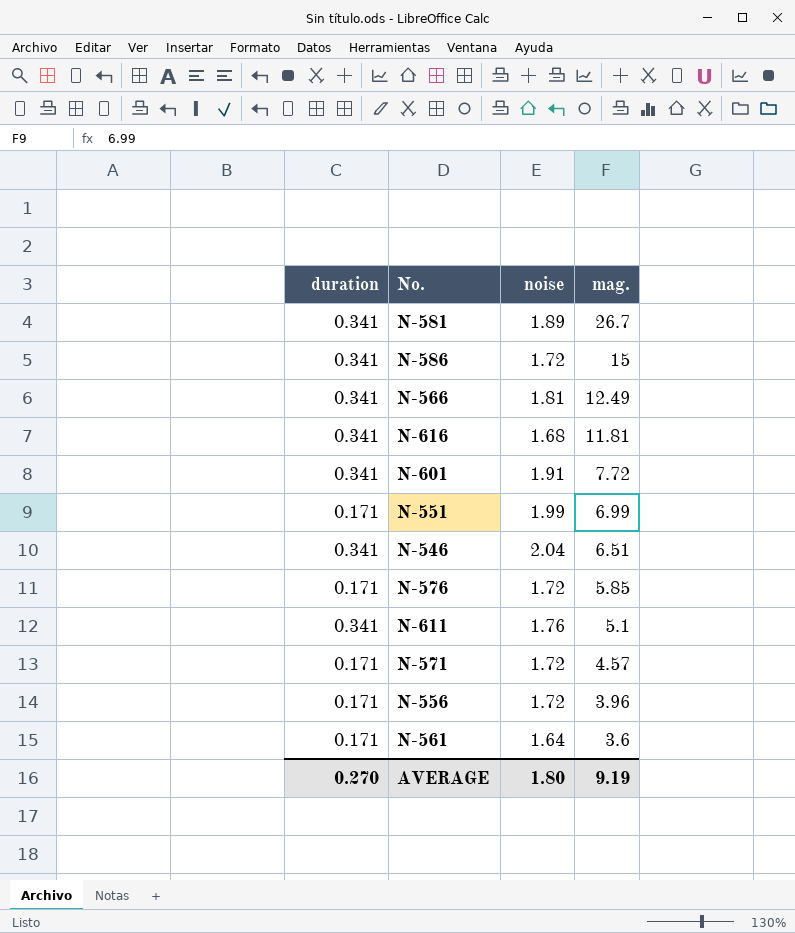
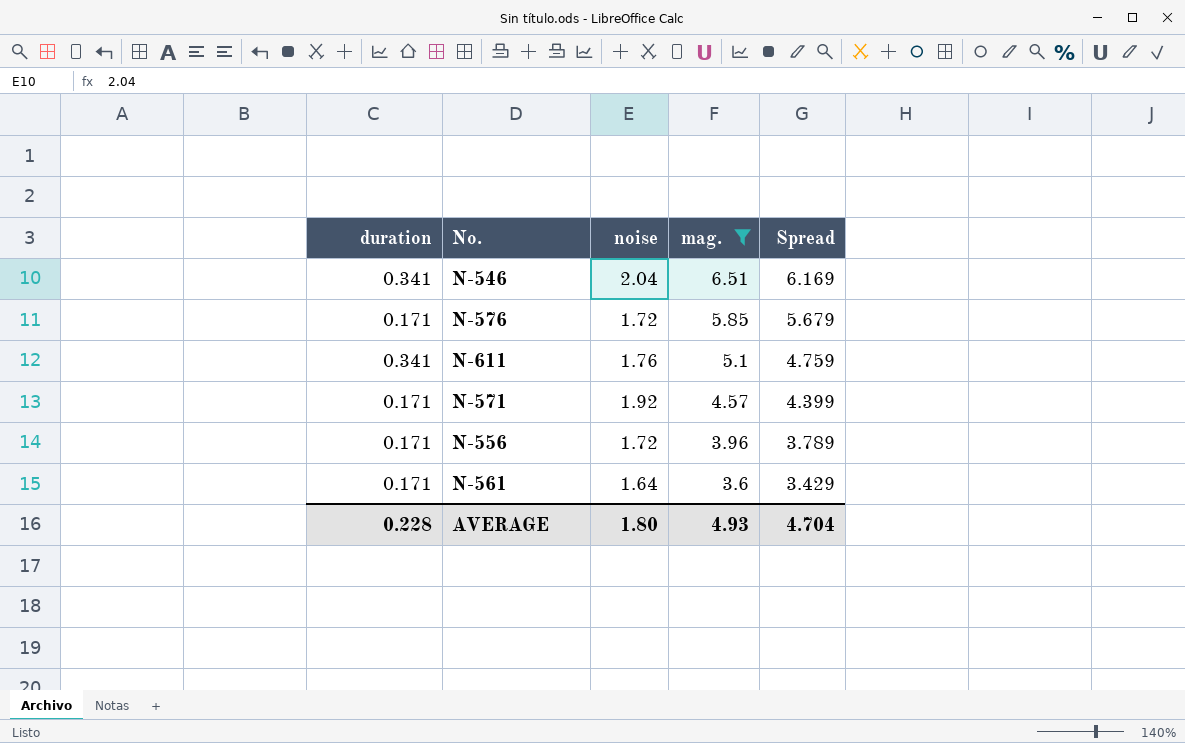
filter: none -> mag. <= 6.51
column Spread | formula: none -> [mag.] - [duration]
N-571 | noise: 1.72 -> 1.92
AVERAGE | duration: 0.270 -> 0.228
AVERAGE | mag.: 9.19 -> 4.93

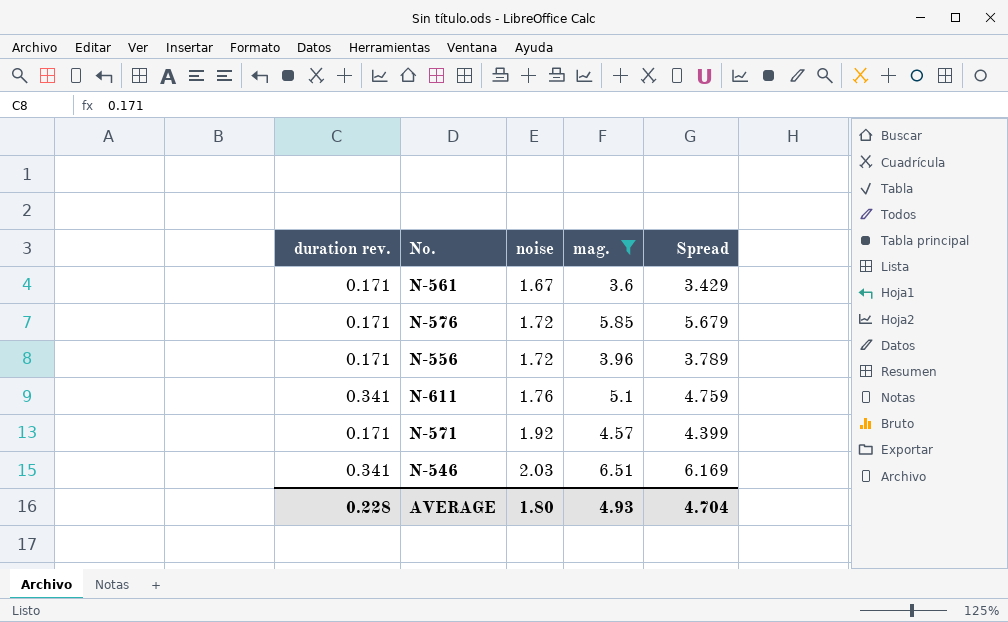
row order: mag. descending -> noise ascending
column name: duration -> duration rev.
N-561 | noise: 1.64 -> 1.67
N-546 | noise: 2.04 -> 2.03

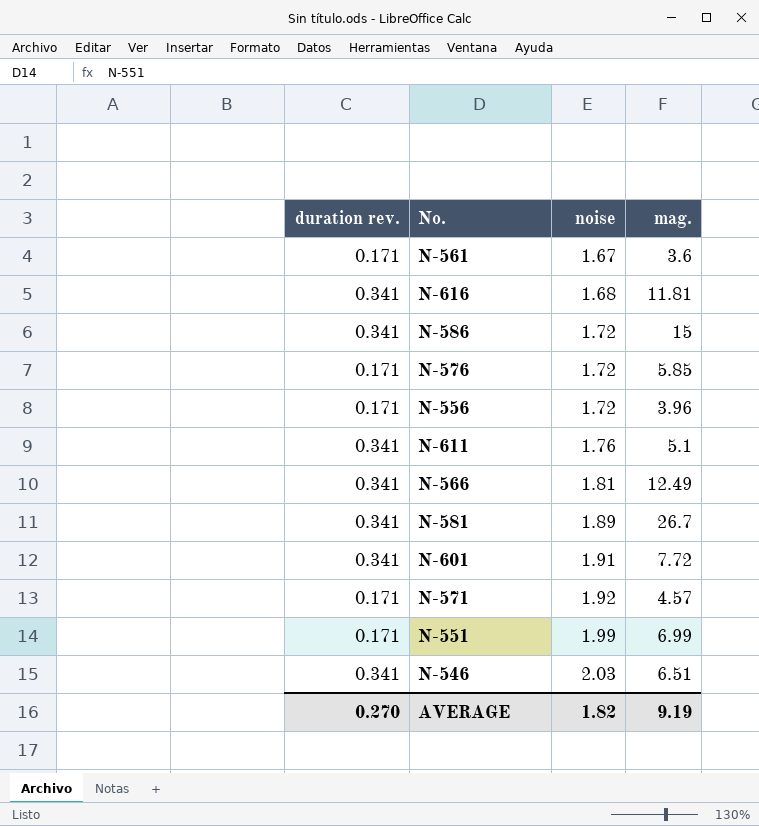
filter: mag. <= 6.51 -> none
column Spread | formula: [mag.] - [duration rev.] -> none
AVERAGE | duration rev.: 0.228 -> 0.270
AVERAGE | noise: 1.80 -> 1.82
AVERAGE | mag.: 4.93 -> 9.19

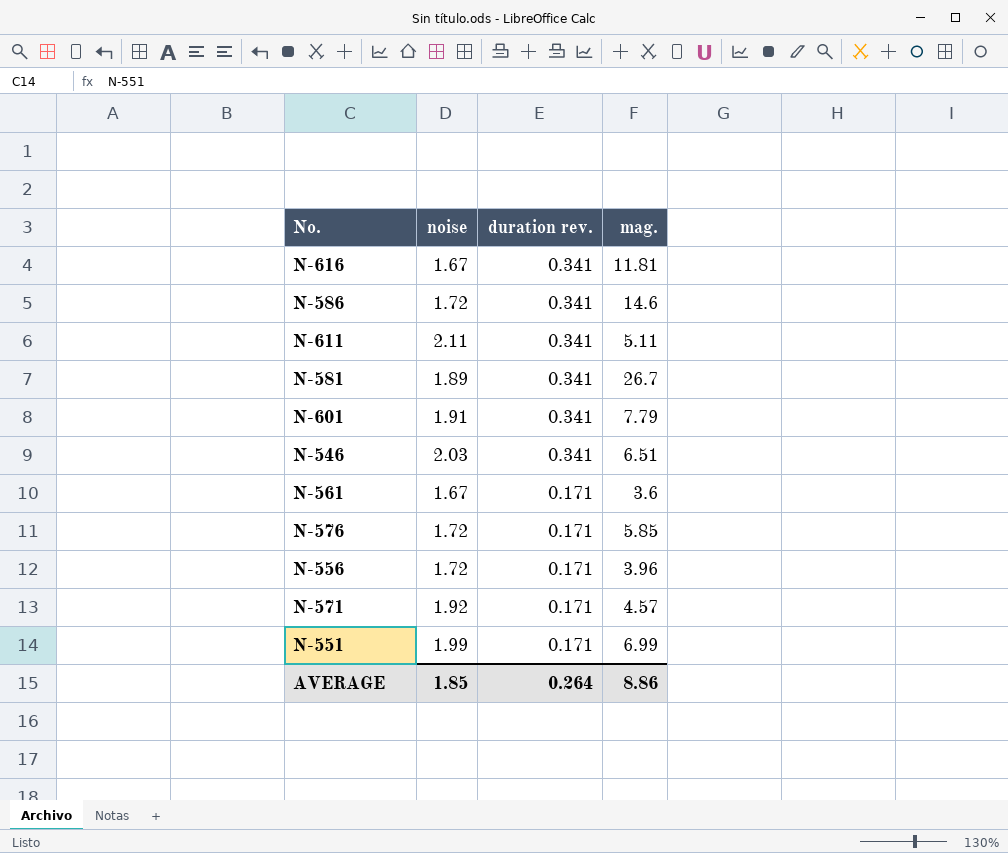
row order: noise ascending -> duration rev. descending
column duration rev. | position: 1 -> 3
row N-566: 0.341 | 1.81 | 12.49 -> none
N-616 | noise: 1.68 -> 1.67
N-586 | mag.: 15 -> 14.6
N-611 | noise: 1.76 -> 2.11
N-611 | mag.: 5.1 -> 5.11
N-601 | mag.: 7.72 -> 7.79
AVERAGE | noise: 1.82 -> 1.85
AVERAGE | duration rev.: 0.270 -> 0.264
AVERAGE | mag.: 9.19 -> 8.86

